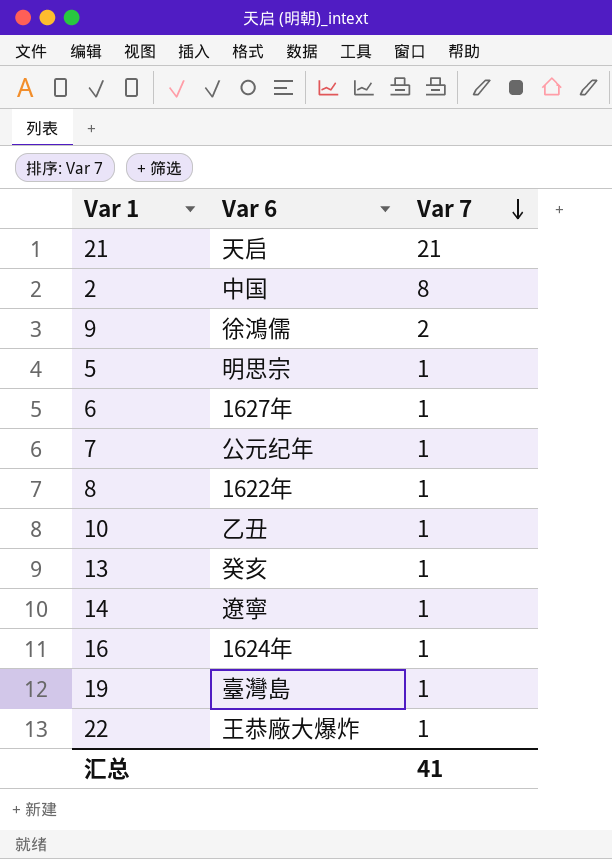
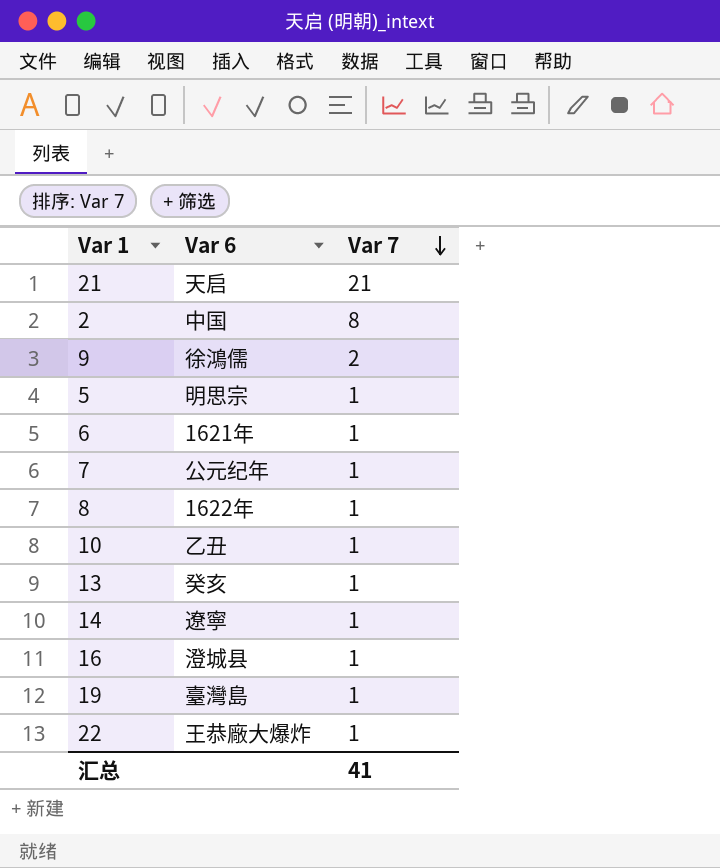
6 | Var 6: 1627年 -> 1621年
16 | Var 6: 1624年 -> 澄城县

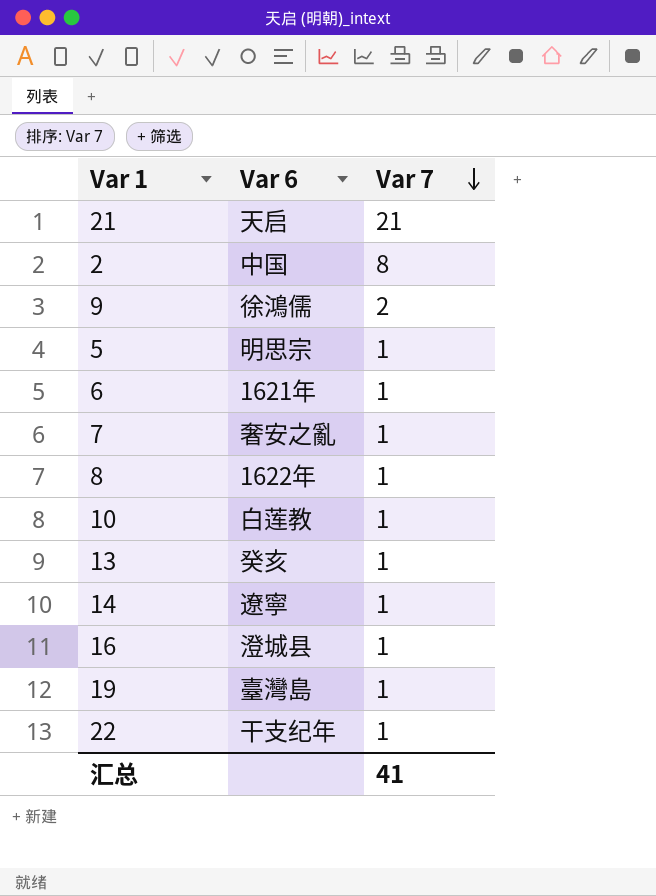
7 | Var 6: 公元纪年 -> 奢安之亂
10 | Var 6: 乙丑 -> 白莲教
22 | Var 6: 王恭廠大爆炸 -> 干支纪年

